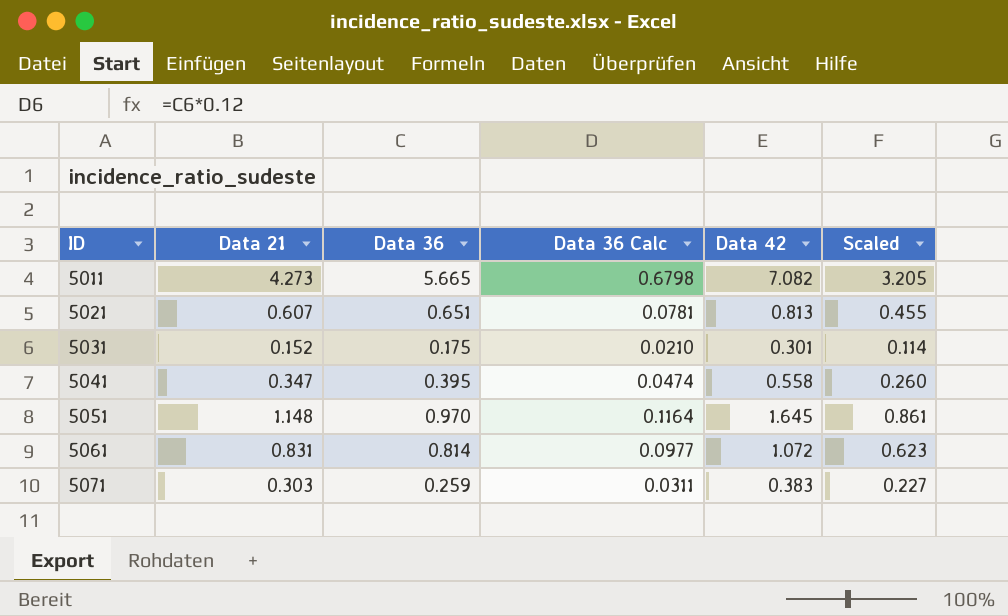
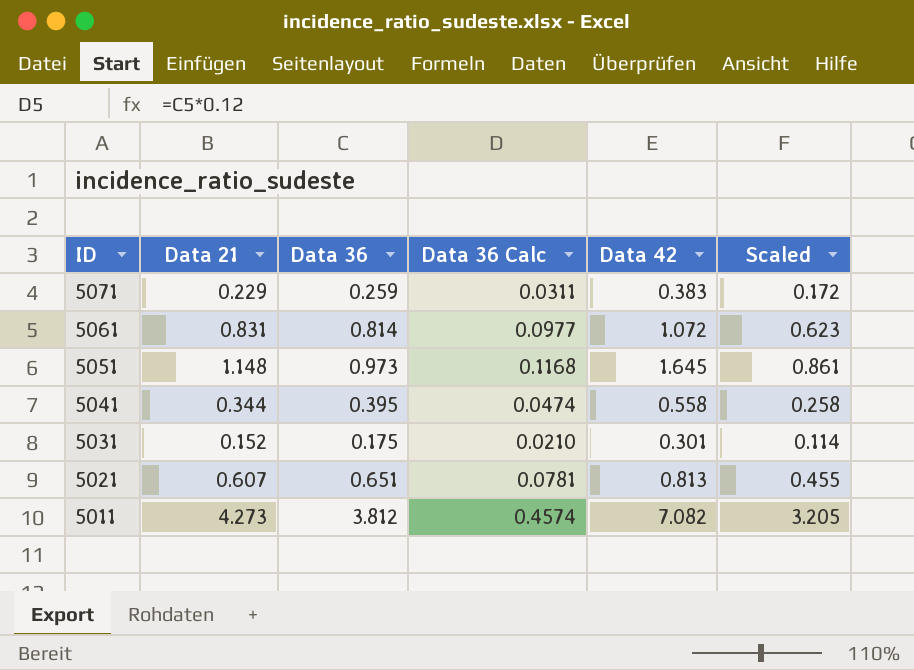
row order: ID ascending -> ID descending
5071 | Data 21: 0.303 -> 0.229
5071 | Scaled: 0.227 -> 0.172
5051 | Data 36: 0.970 -> 0.973
5051 | Data 36 Calc: 0.1164 -> 0.1168
5041 | Data 21: 0.347 -> 0.344
5041 | Scaled: 0.260 -> 0.258
5011 | Data 36: 5.665 -> 3.812
5011 | Data 36 Calc: 0.6798 -> 0.4574

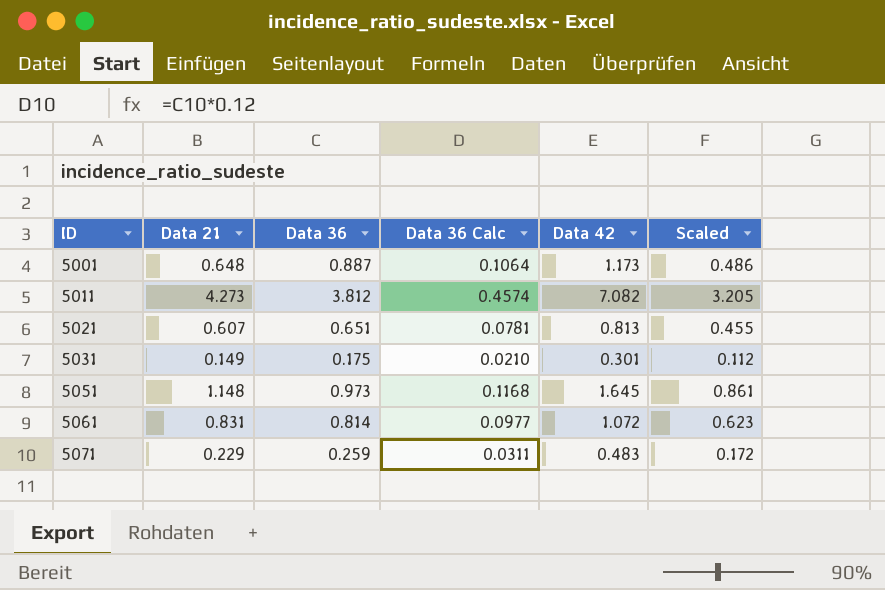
row order: ID descending -> ID ascending
row 5041: 0.344 | 0.395 | 0.0474 | 0.558 | 0.258 -> none
row 5001: none -> 0.648 | 0.887 | 0.1064 | 1.173 | 0.486
5031 | Data 21: 0.152 -> 0.149
5031 | Scaled: 0.114 -> 0.112
5071 | Data 42: 0.383 -> 0.483

